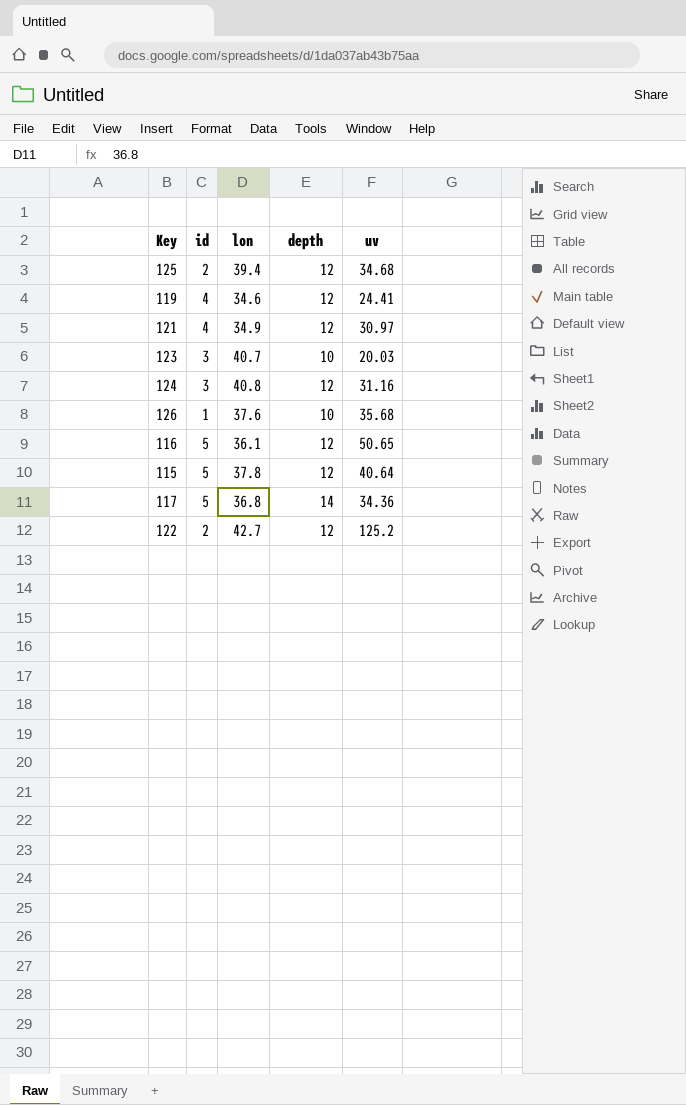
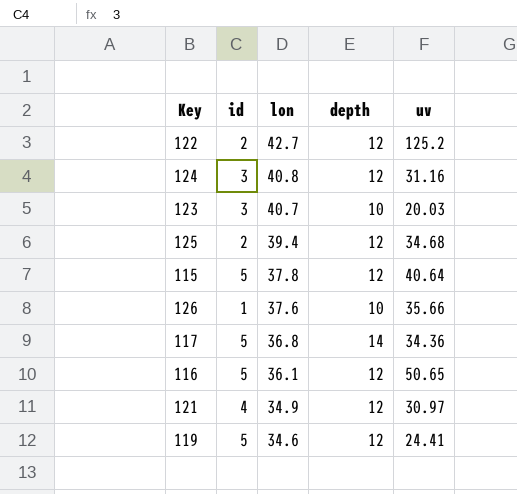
row order: none -> lon descending
126 | uv: 35.68 -> 35.66
119 | id: 4 -> 5

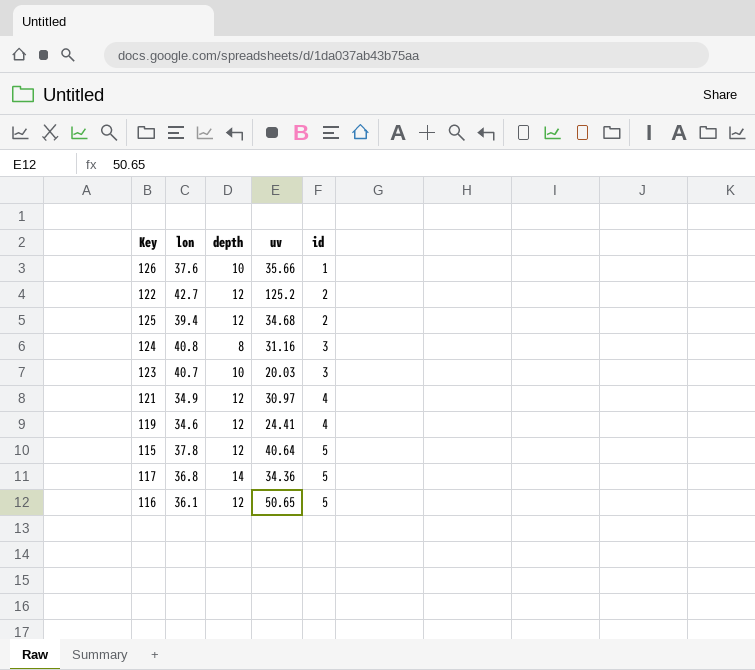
row order: lon descending -> id ascending
column id | position: 2 -> 5
124 | depth: 12 -> 8
119 | id: 5 -> 4

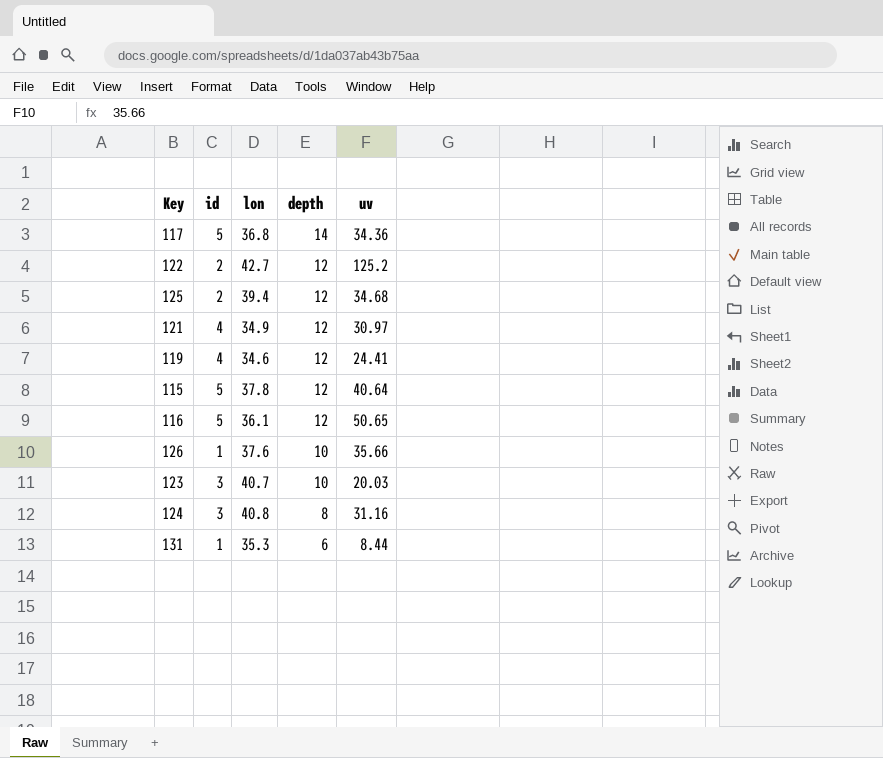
row order: id ascending -> depth descending
column id | position: 5 -> 2
row 131: none -> 1 | 35.3 | 6 | 8.44

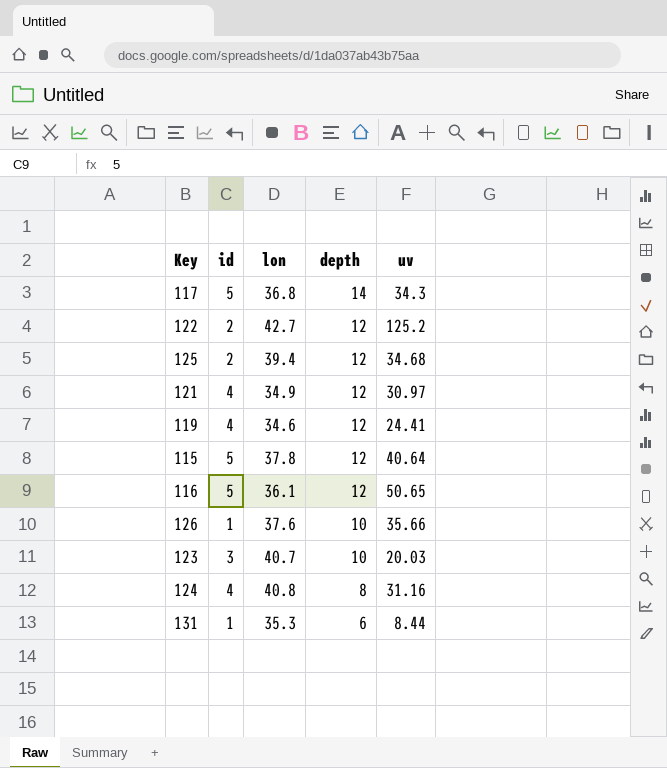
117 | uv: 34.36 -> 34.3
124 | id: 3 -> 4

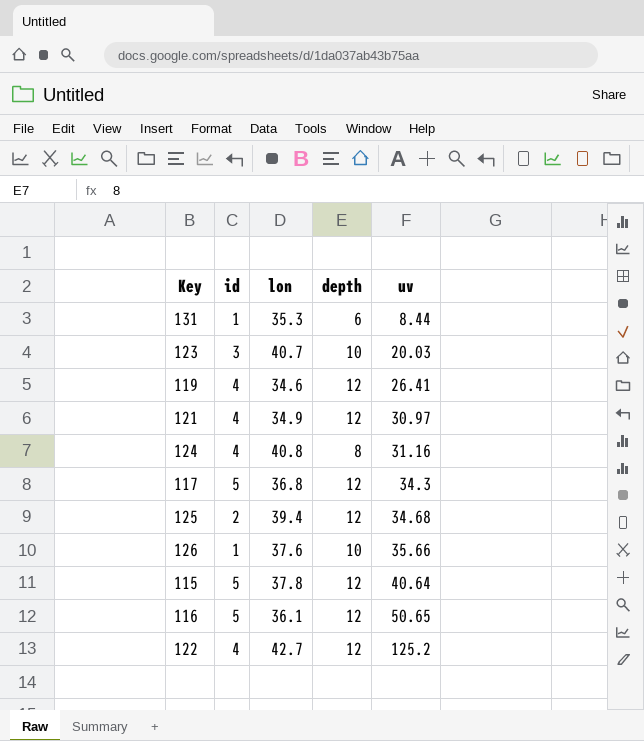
row order: depth descending -> uv ascending
119 | uv: 24.41 -> 26.41
117 | depth: 14 -> 12
122 | id: 2 -> 4

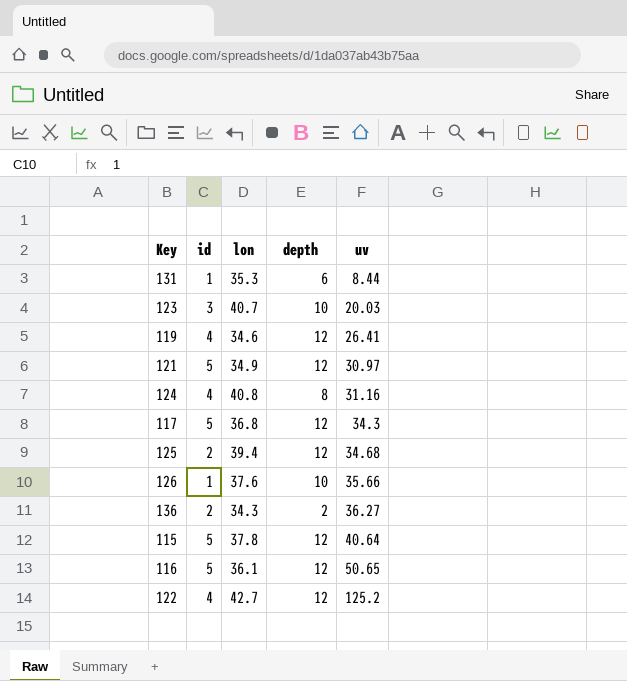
121 | id: 4 -> 5
row 136: none -> 2 | 34.3 | 2 | 36.27

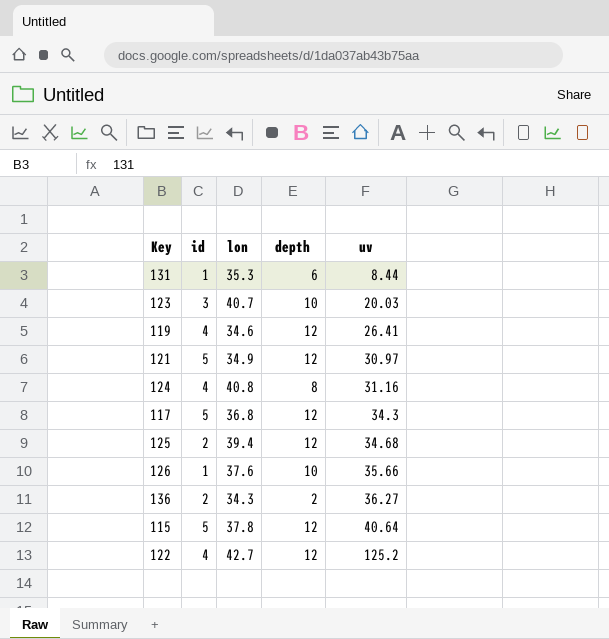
row 116: 5 | 36.1 | 12 | 50.65 -> none

